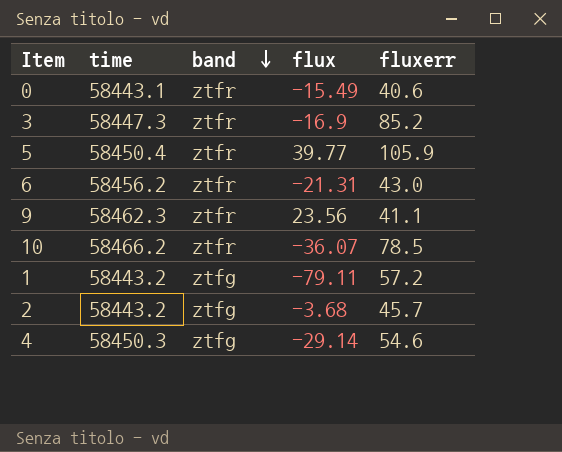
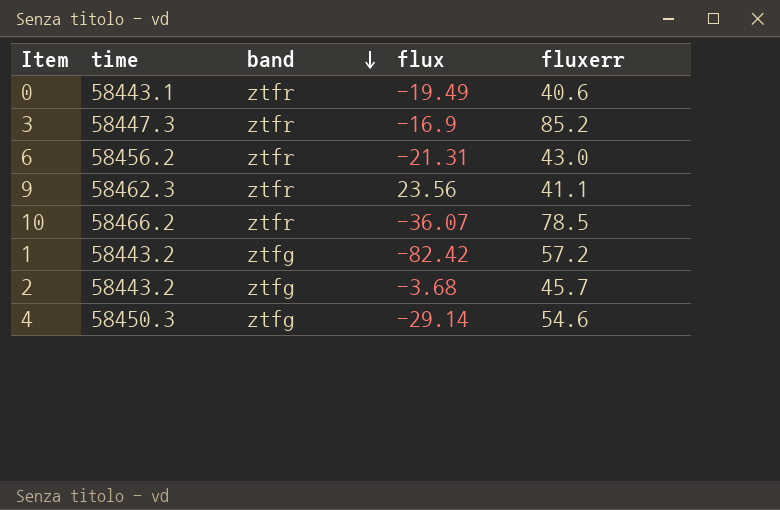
row 5: 58450.4 | ztfr | 39.77 | 105.9 -> none
0 | flux: -15.49 -> -19.49
1 | flux: -79.11 -> -82.42

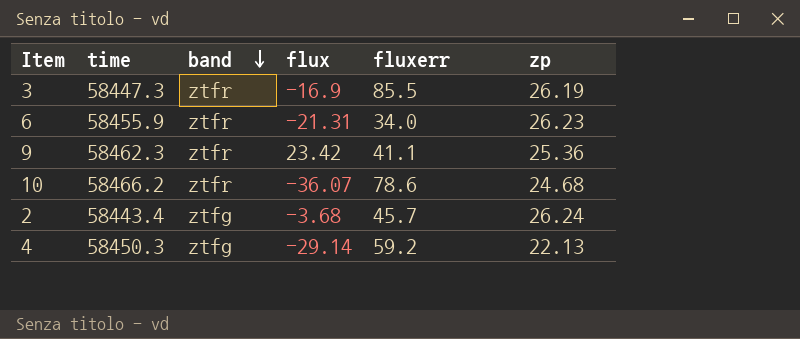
column zp | position: none -> 6
row 0: 58443.1 | ztfr | -19.49 | 40.6 -> none
row 1: 58443.2 | ztfg | -82.42 | 57.2 -> none
3 | fluxerr: 85.2 -> 85.5
6 | time: 58456.2 -> 58455.9
6 | fluxerr: 43.0 -> 34.0
9 | flux: 23.56 -> 23.42
10 | fluxerr: 78.5 -> 78.6
2 | time: 58443.2 -> 58443.4
4 | fluxerr: 54.6 -> 59.2

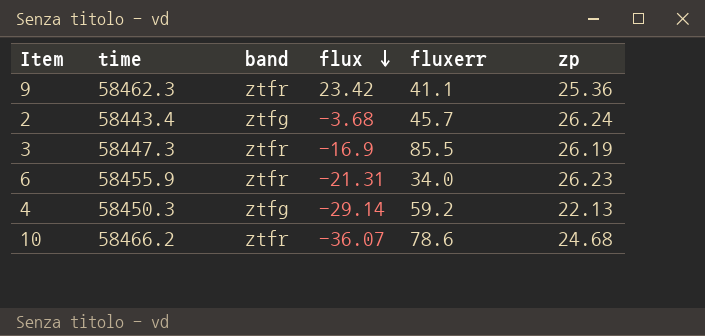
row order: band descending -> flux descending

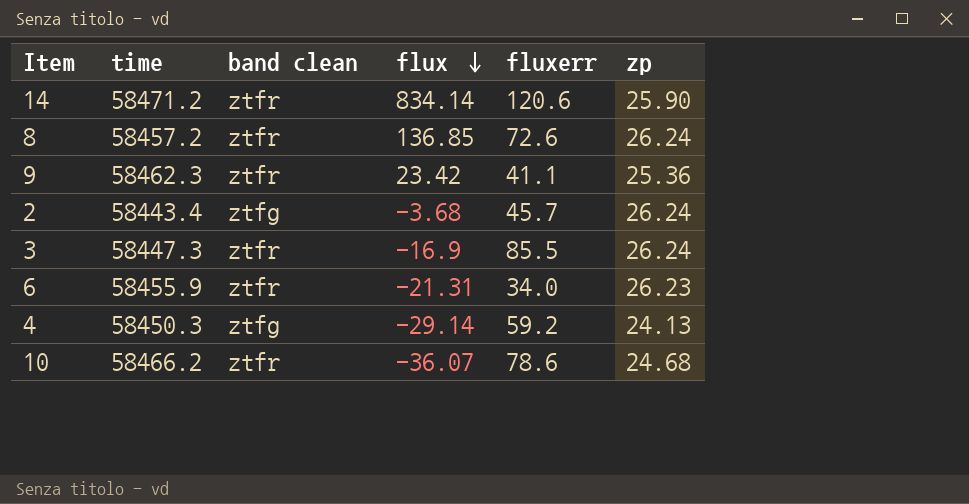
column name: band -> band clean
row 14: none -> 58471.2 | ztfr | 834.14 | 120.6 | 25.90
row 8: none -> 58457.2 | ztfr | 136.85 | 72.6 | 26.24
3 | zp: 26.19 -> 26.24
4 | zp: 22.13 -> 24.13

